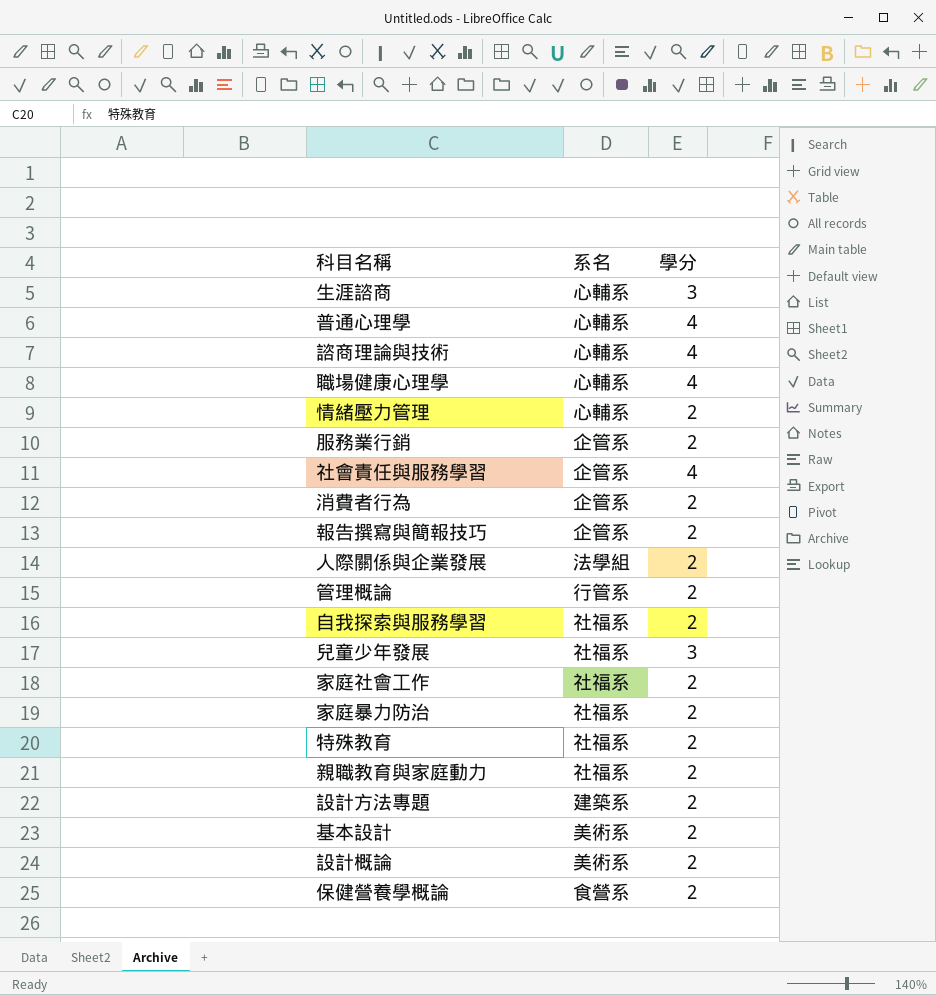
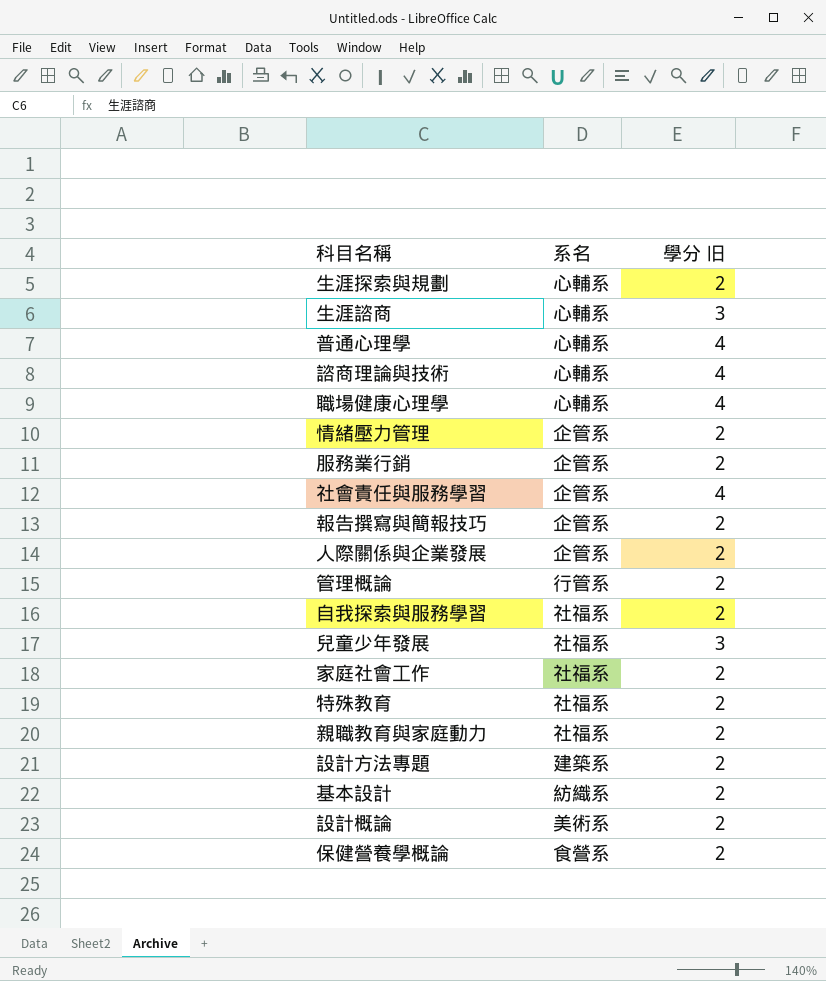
column name: 學分 -> 學分 旧
row 消費者行為: 企管系 | 2 -> none
row 家庭暴力防治: 社福系 | 2 -> none
row 生涯探索與規劃: none -> 心輔系 | 2
情緒壓力管理 | 系名: 心輔系 -> 企管系
人際關係與企業發展 | 系名: 法學組 -> 企管系
基本設計 | 系名: 美術系 -> 紡織系

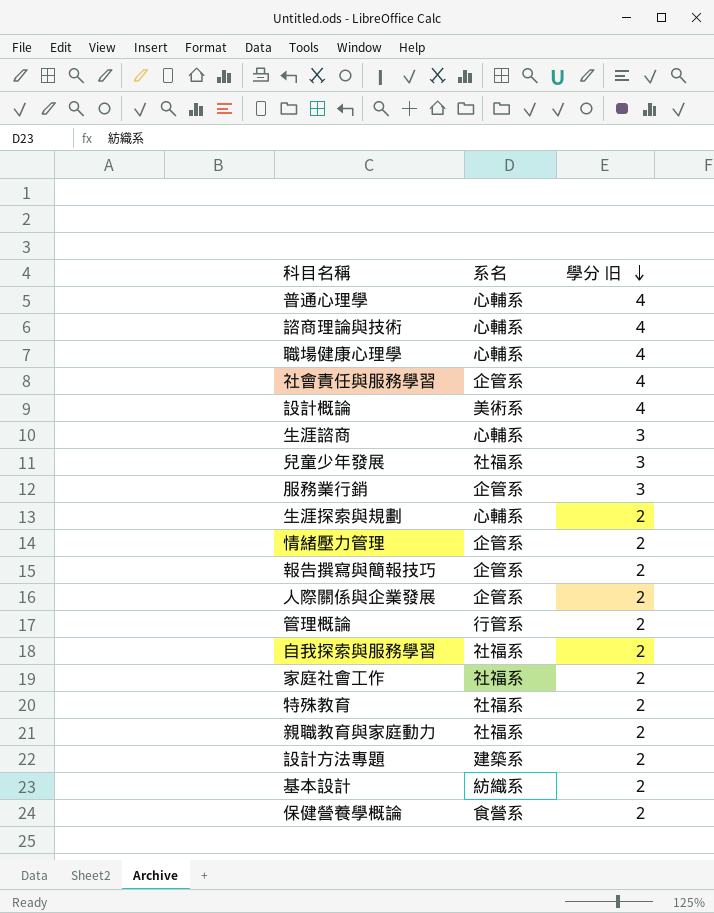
row order: none -> 學分 旧 descending
設計概論 | 學分 旧: 2 -> 4
服務業行銷 | 學分 旧: 2 -> 3

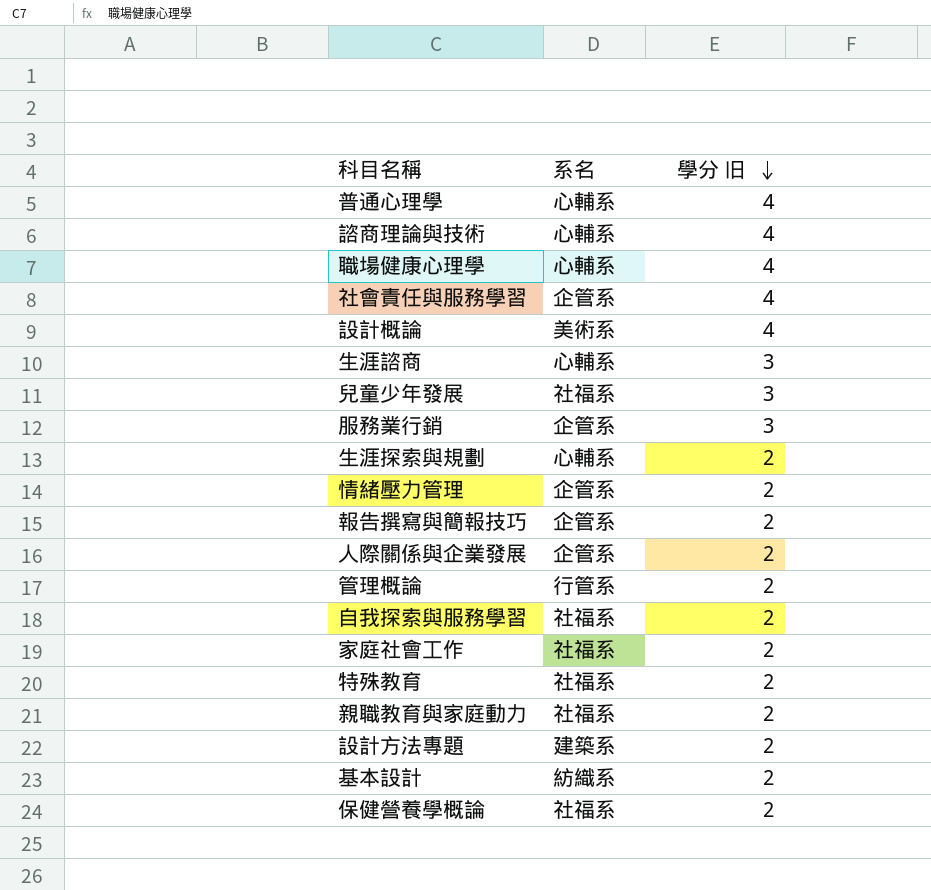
保健營養學概論 | 系名: 食營系 -> 社福系

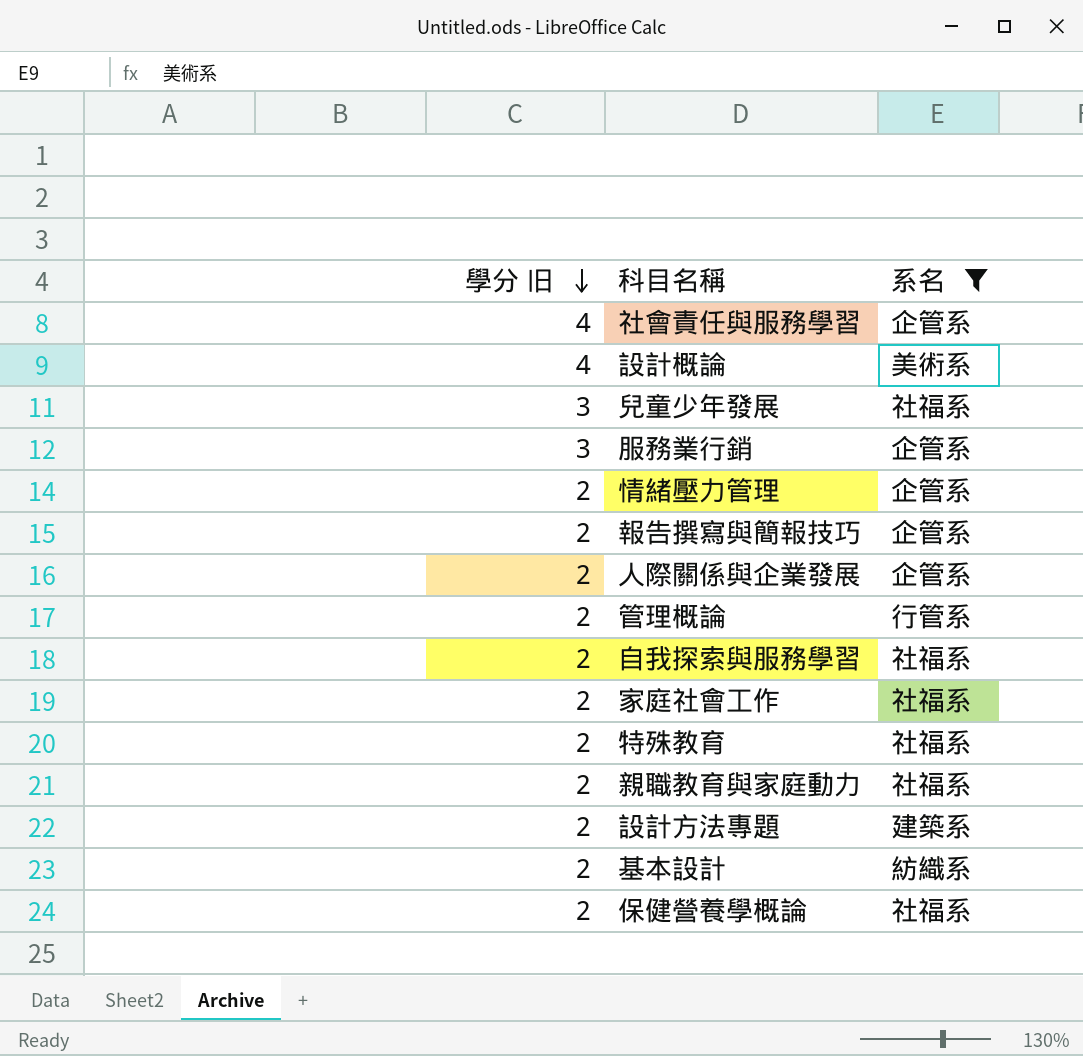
filter: none -> 系名 != 心輔系
column 學分 旧 | position: 3 -> 1

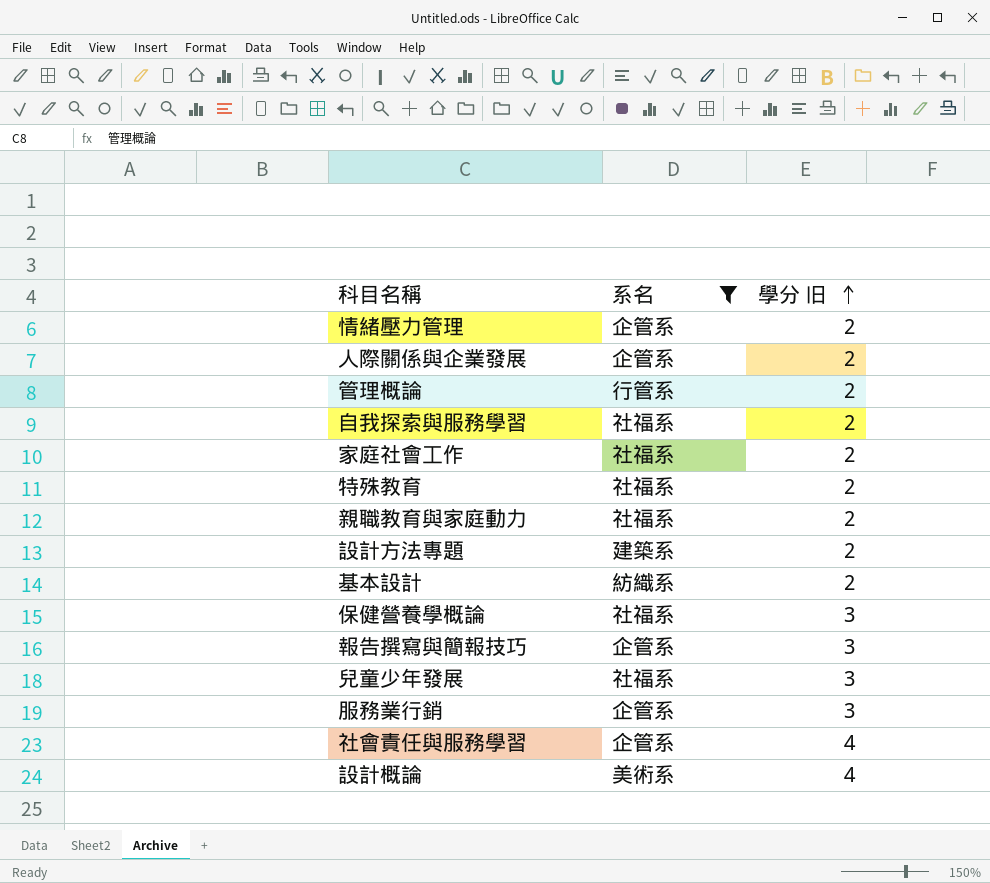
row order: 學分 旧 descending -> 學分 旧 ascending
column 學分 旧 | position: 1 -> 3
保健營養學概論 | 學分 旧: 2 -> 3
報告撰寫與簡報技巧 | 學分 旧: 2 -> 3

